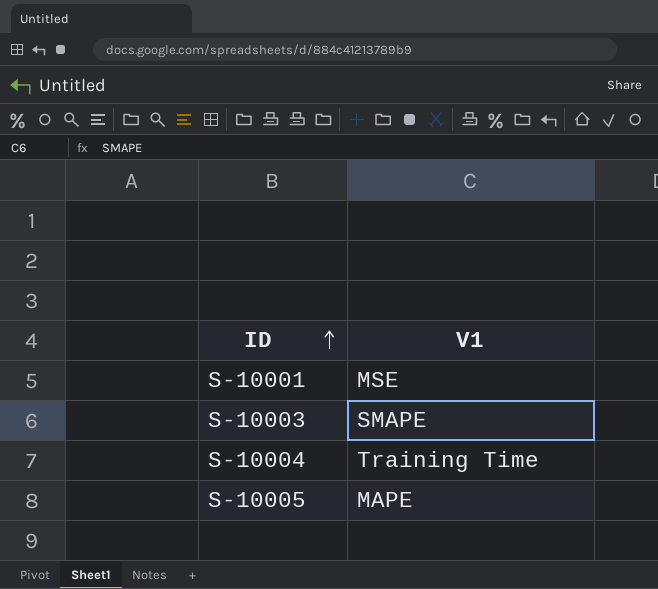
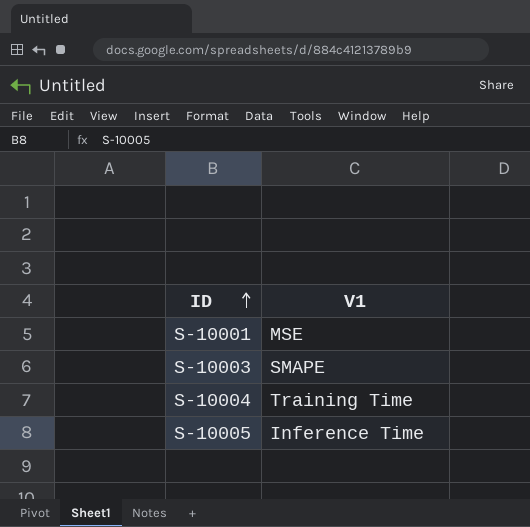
S-10005 | V1: MAPE -> Inference Time

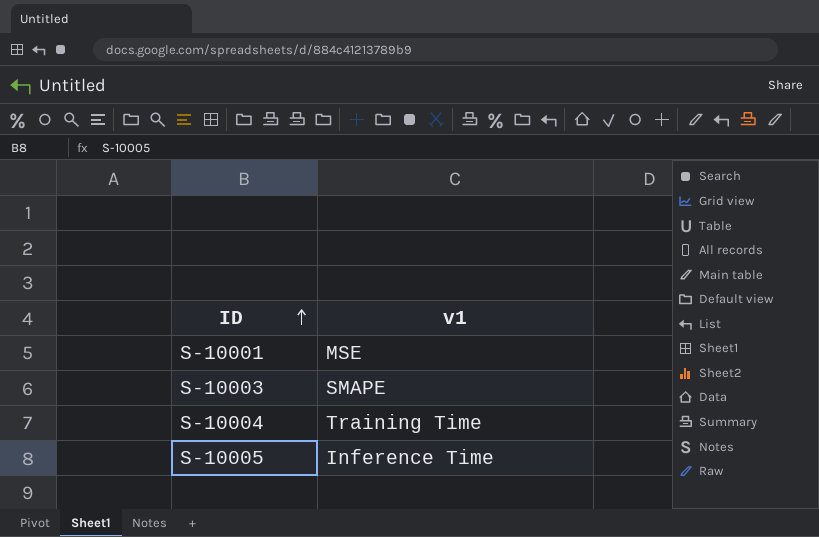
column name: V1 -> v1

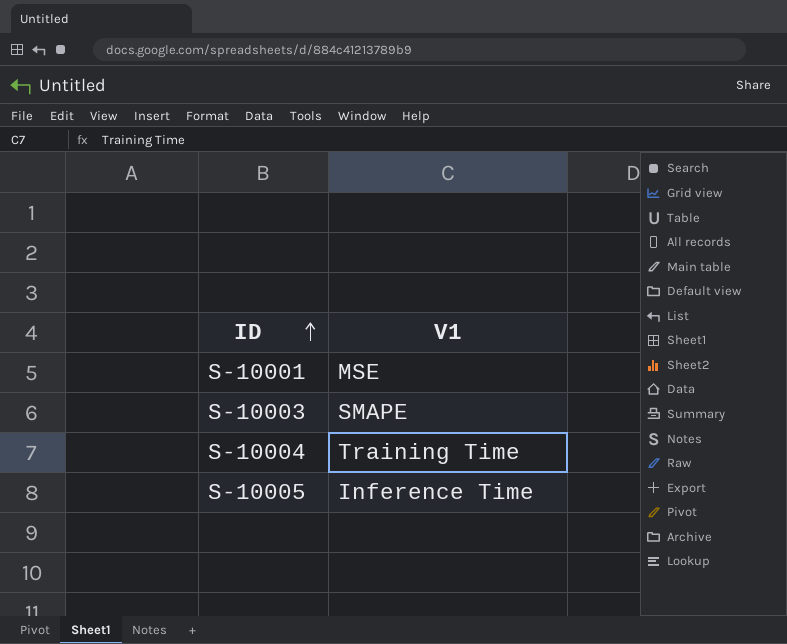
column name: v1 -> V1

